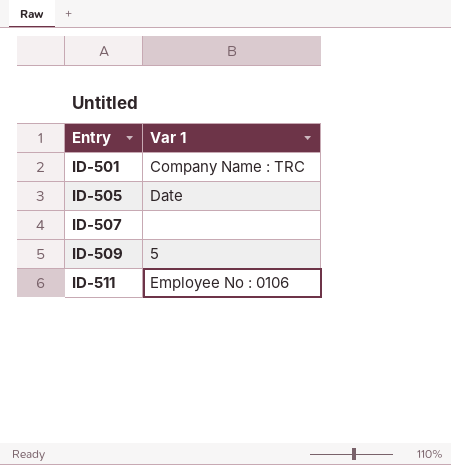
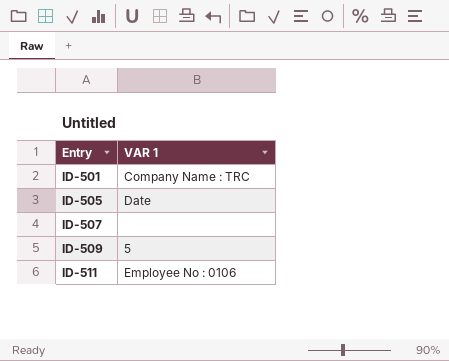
column name: Var 1 -> VAR 1

